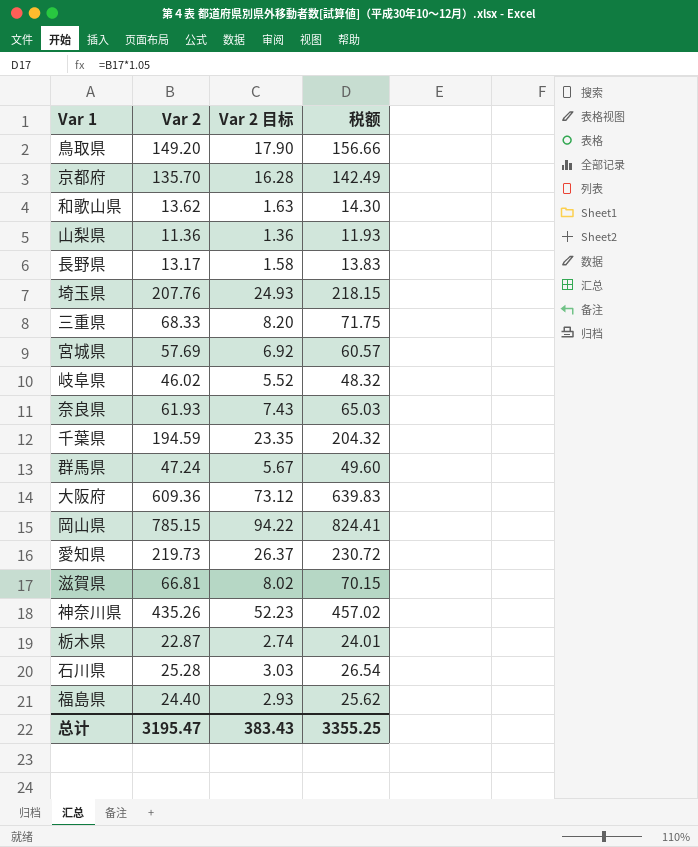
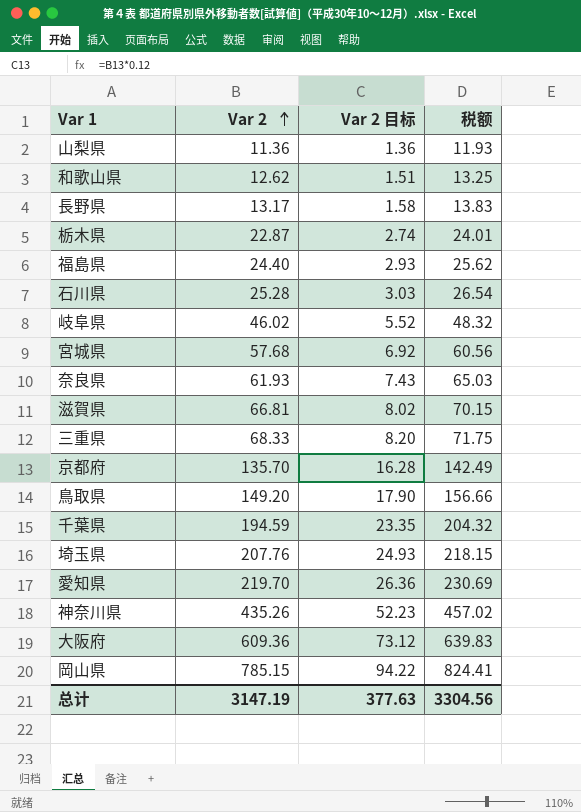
row order: none -> Var 2 ascending
row 群馬県: 47.24 | 5.67 | 49.60 -> none
和歌山県 | Var 2: 13.62 -> 12.62
和歌山県 | Var 2 目标: 1.63 -> 1.51
和歌山県 | 税额: 14.30 -> 13.25
宮城県 | Var 2: 57.69 -> 57.68
宮城県 | 税额: 60.57 -> 60.56
愛知県 | Var 2: 219.73 -> 219.70
愛知県 | Var 2 目标: 26.37 -> 26.36
愛知県 | 税额: 230.72 -> 230.69
总计 | Var 2: 3195.47 -> 3147.19
总计 | Var 2 目标: 383.43 -> 377.63
总计 | 税额: 3355.25 -> 3304.56

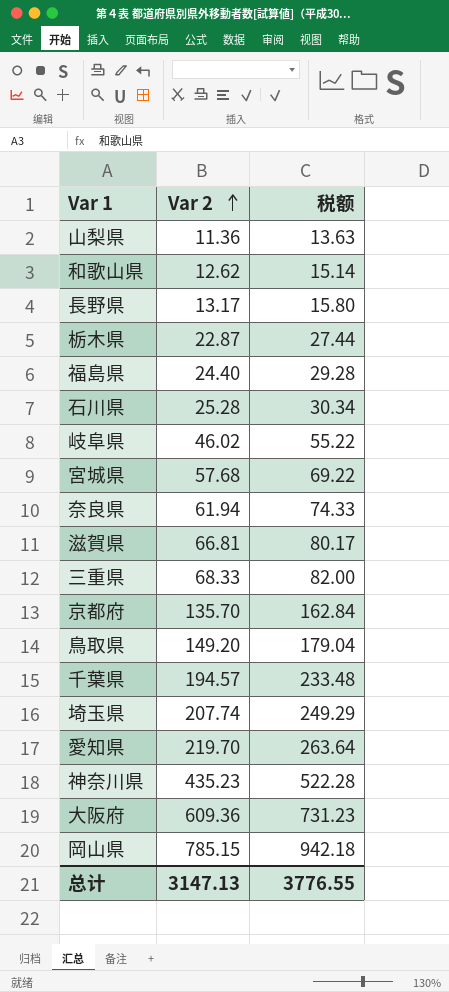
column Var 2 目标 | formula: [Var 2] * 0.12 -> none
column 税额 | formula: [Var 2] * 1.05 -> [Var 2] * 1.2
奈良県 | Var 2: 61.93 -> 61.94
千葉県 | Var 2: 194.59 -> 194.57
埼玉県 | Var 2: 207.76 -> 207.74
神奈川県 | Var 2: 435.26 -> 435.23
总计 | Var 2: 3147.19 -> 3147.13
总计 | 税额: 3304.56 -> 3776.55

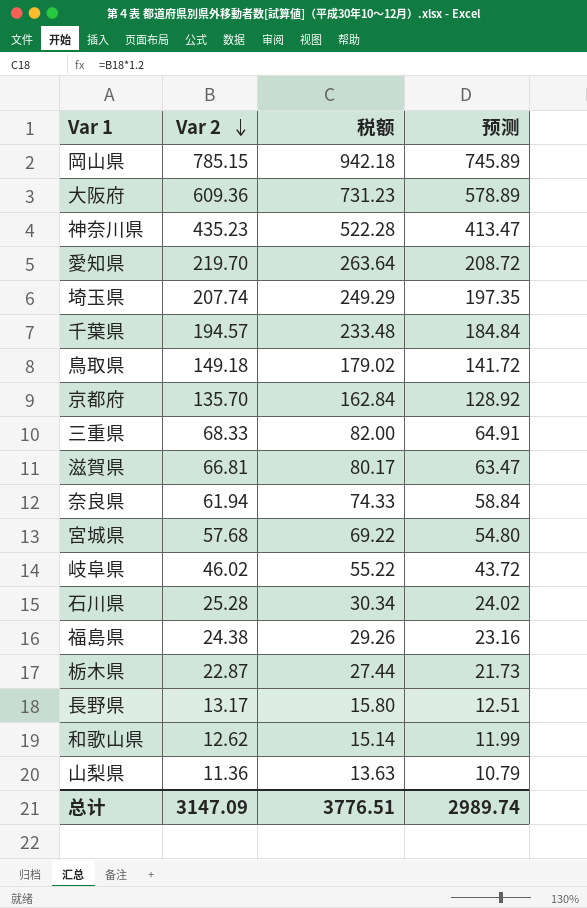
row order: Var 2 ascending -> Var 2 descending
column 预测 | formula: none -> [Var 2] * 0.95
鳥取県 | Var 2: 149.20 -> 149.18
鳥取県 | 税额: 179.04 -> 179.02
福島県 | Var 2: 24.40 -> 24.38
福島県 | 税额: 29.28 -> 29.26
总计 | Var 2: 3147.13 -> 3147.09
总计 | 税额: 3776.55 -> 3776.51

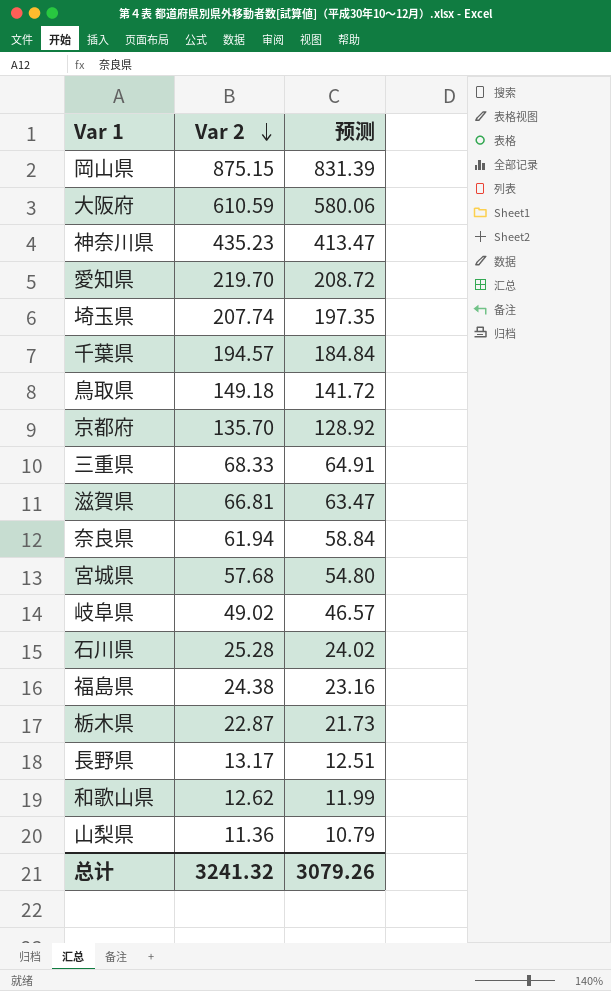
column 税额 | formula: [Var 2] * 1.2 -> none
岡山県 | Var 2: 785.15 -> 875.15
岡山県 | 预测: 745.89 -> 831.39
大阪府 | Var 2: 609.36 -> 610.59
大阪府 | 预测: 578.89 -> 580.06
岐阜県 | Var 2: 46.02 -> 49.02
岐阜県 | 预测: 43.72 -> 46.57
总计 | Var 2: 3147.09 -> 3241.32
总计 | 预测: 2989.74 -> 3079.26

